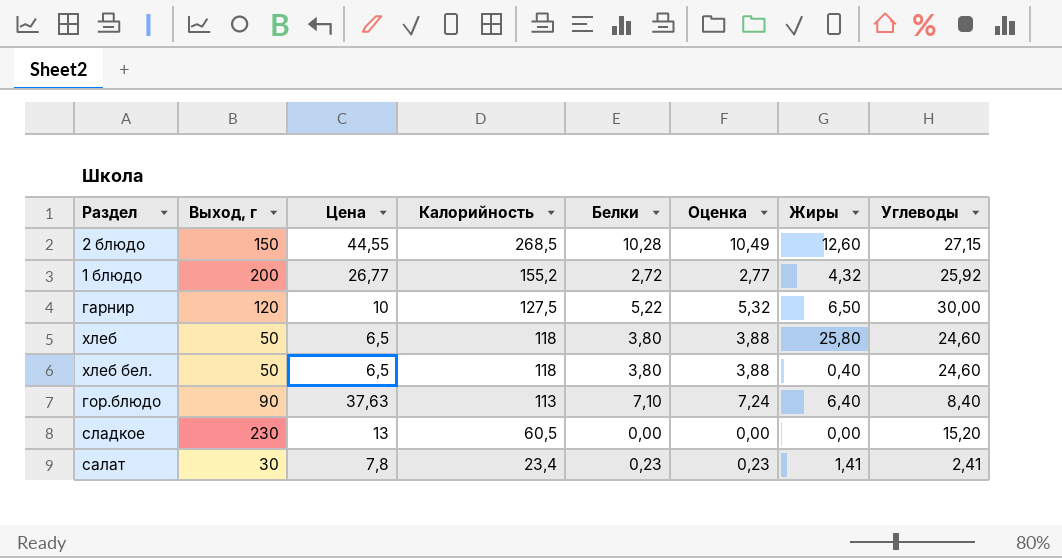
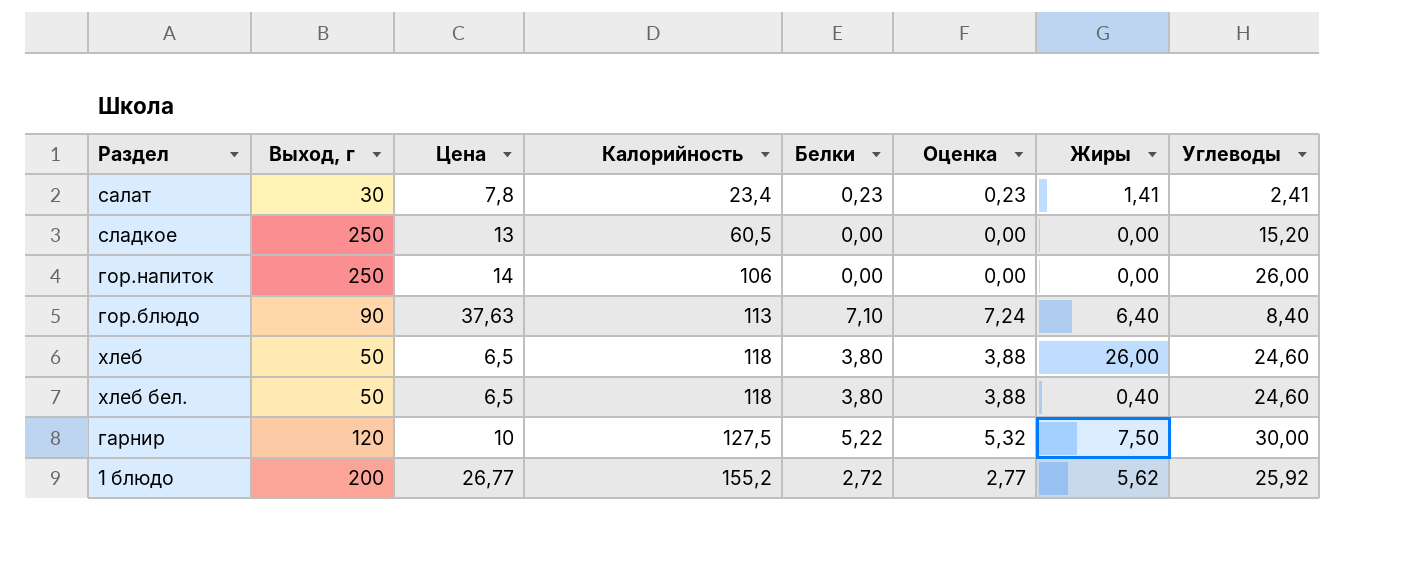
row order: Калорийность descending -> Калорийность ascending
row 2 блюдо: 150 | 44,55 | 268,5 | 10,28 | 10,49 | 12,60 | 27,15 -> none
сладкое | Выход, г: 230 -> 250
row гор.напиток: none -> 250 | 14 | 106 | 0,00 | 0,00 | 0,00 | 26,00
хлеб | Жиры: 25,80 -> 26,00
гарнир | Жиры: 6,50 -> 7,50
1 блюдо | Жиры: 4,32 -> 5,62

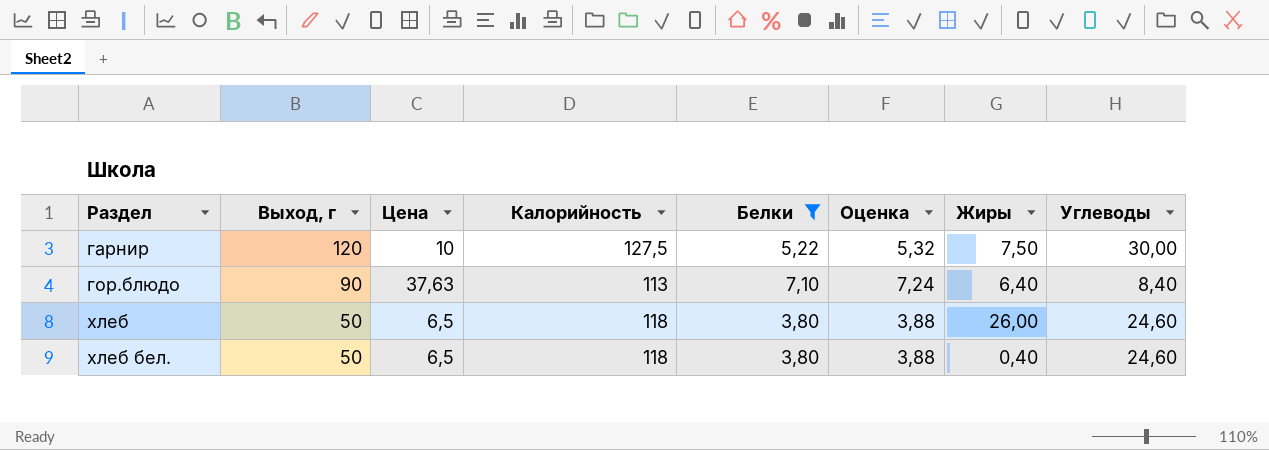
filter: none -> Белки >= 3,80
row order: Калорийность ascending -> Раздел ascending

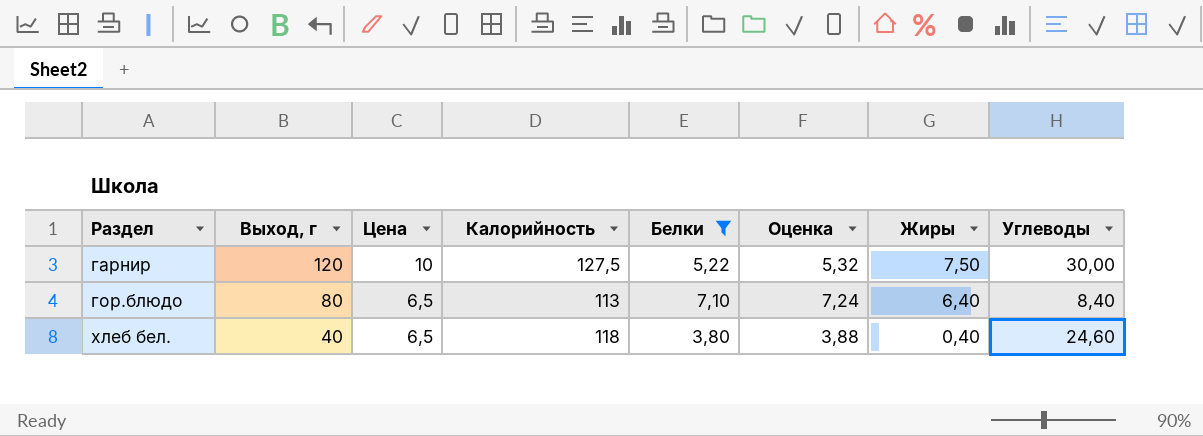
row хлеб: 50 | 6,5 | 118 | 3,80 | 3,88 | 26,00 | 24,60 -> none
гор.блюдо | Выход, г: 90 -> 80
гор.блюдо | Цена: 37,63 -> 6,5
хлеб бел. | Выход, г: 50 -> 40

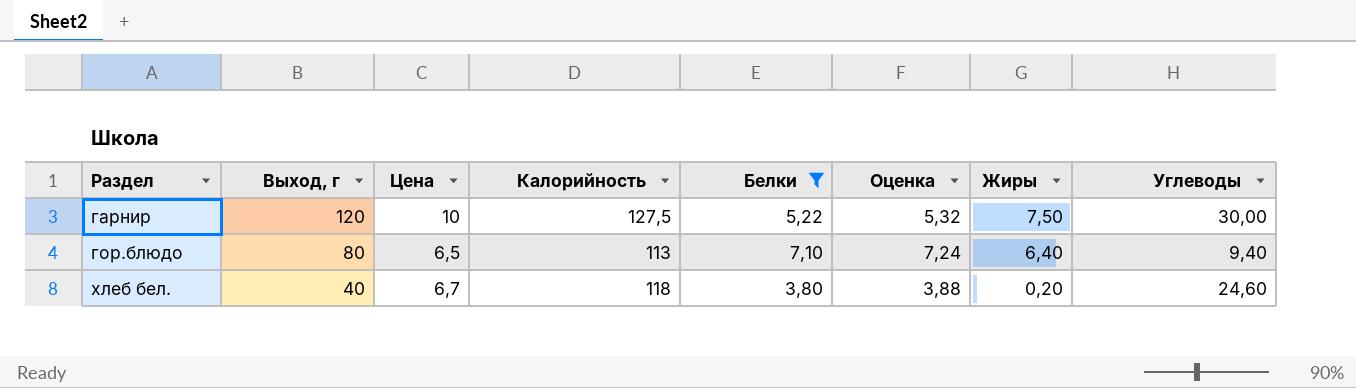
гор.блюдо | Углеводы: 8,40 -> 9,40
хлеб бел. | Цена: 6,5 -> 6,7
хлеб бел. | Жиры: 0,40 -> 0,20

